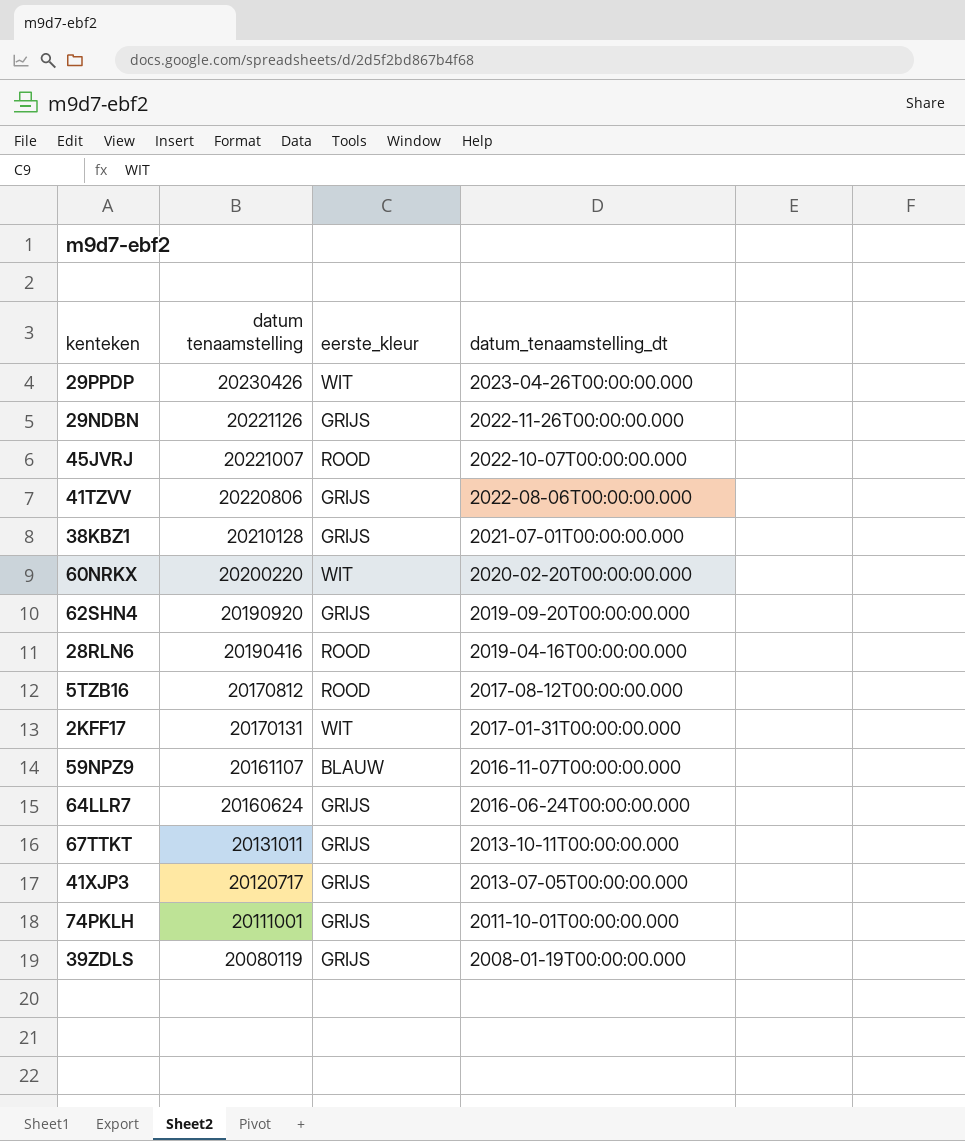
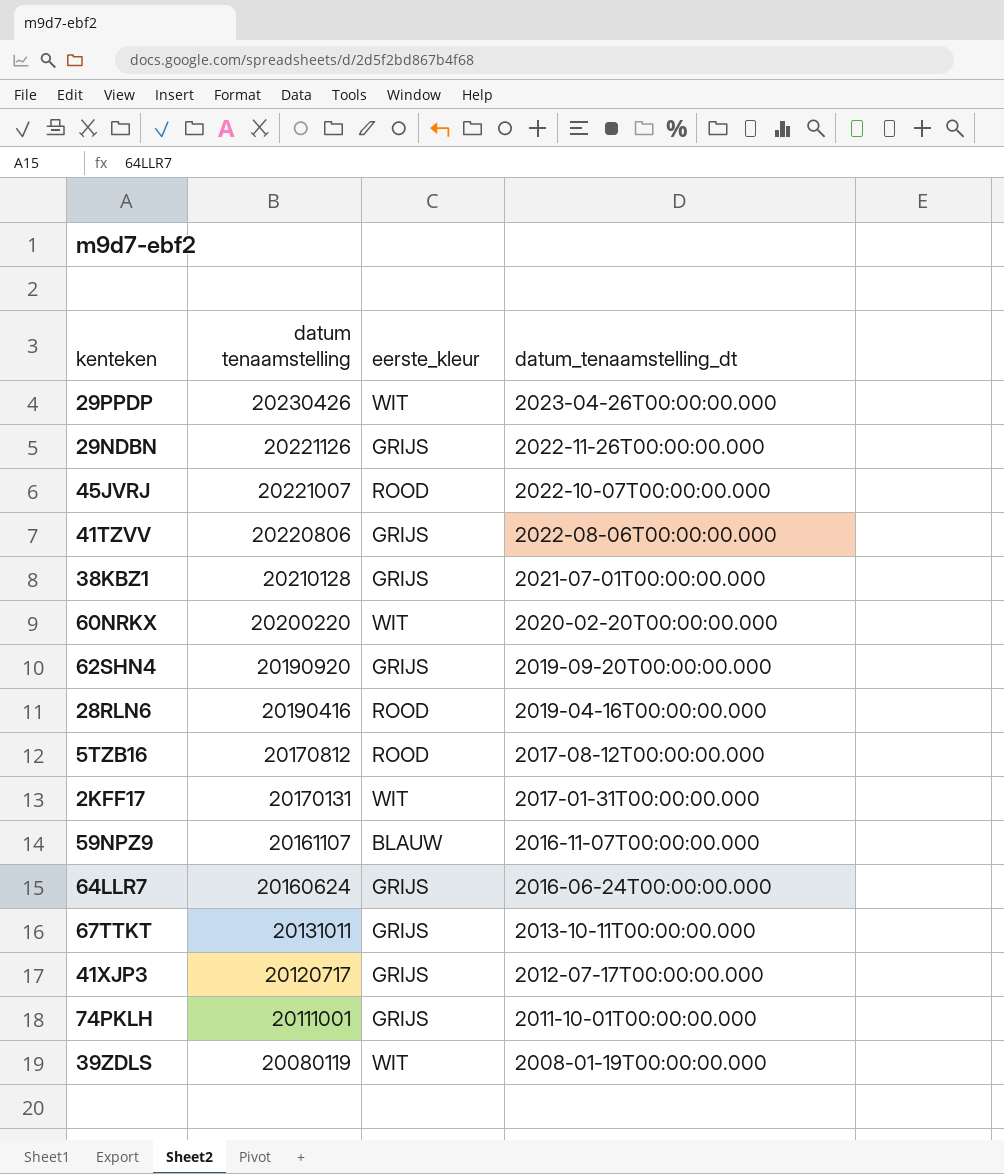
41XJP3 | datum_tenaamstelling_dt: 2013-07-05T00:00:00.000 -> 2012-07-17T00:00:00.000
39ZDLS | eerste_kleur: GRIJS -> WIT

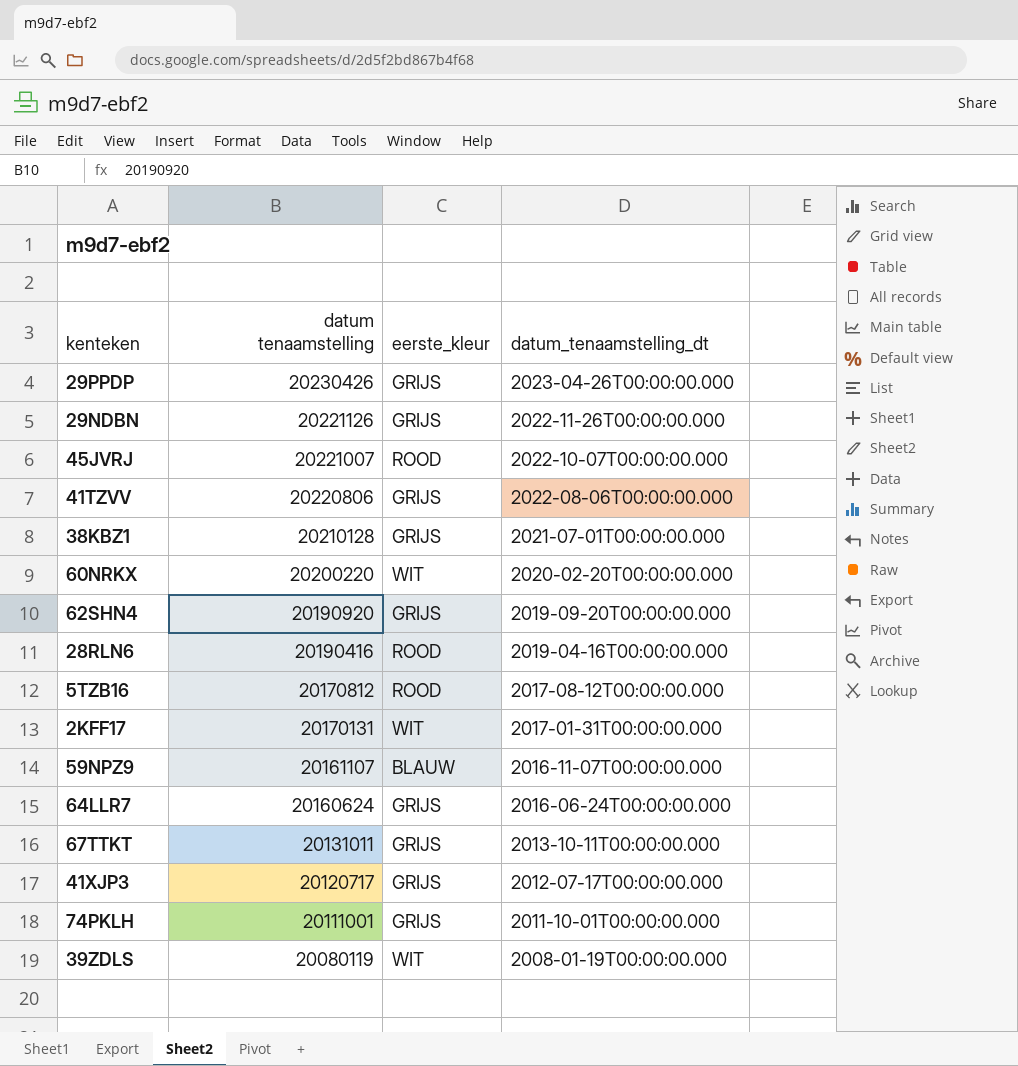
29PPDP | eerste_kleur: WIT -> GRIJS

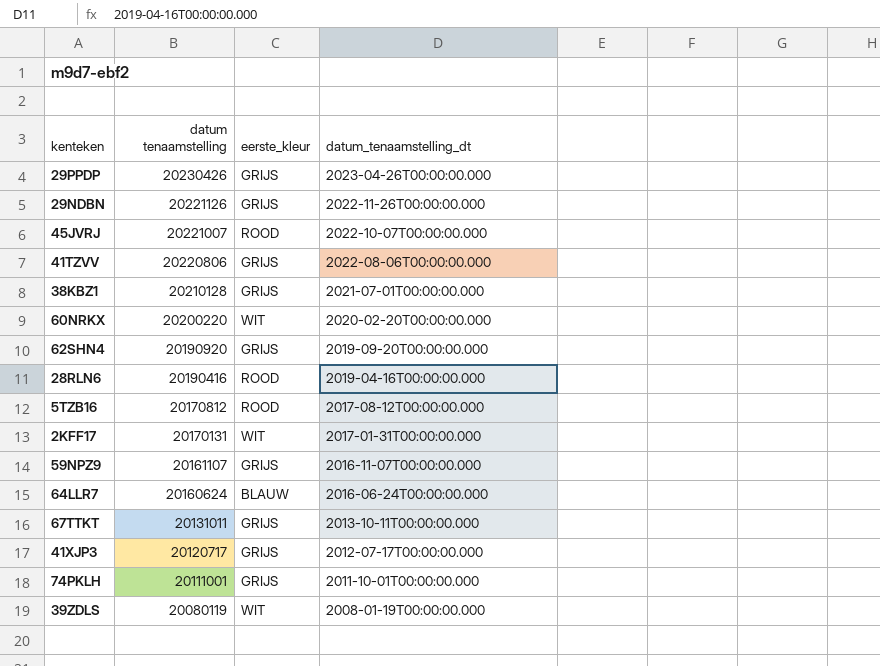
59NPZ9 | eerste_kleur: BLAUW -> GRIJS
64LLR7 | eerste_kleur: GRIJS -> BLAUW

